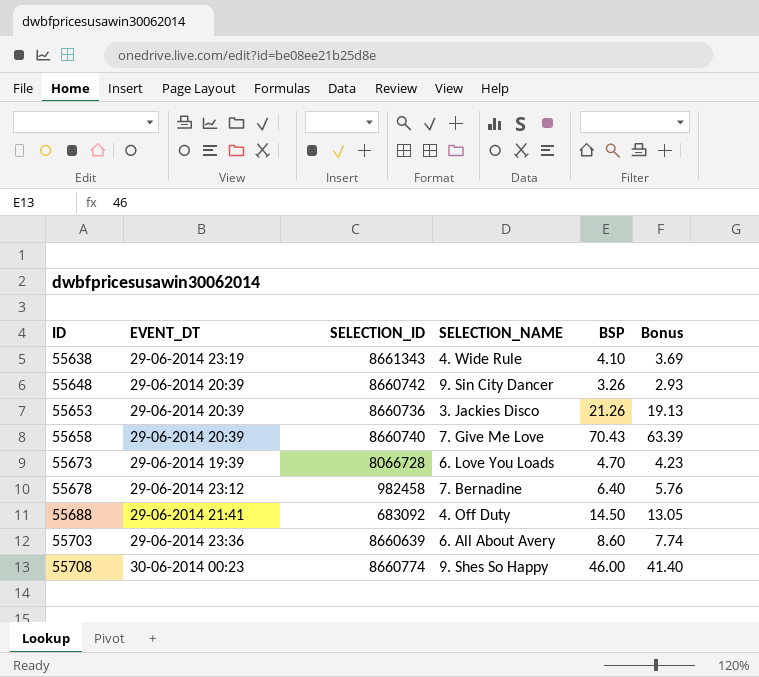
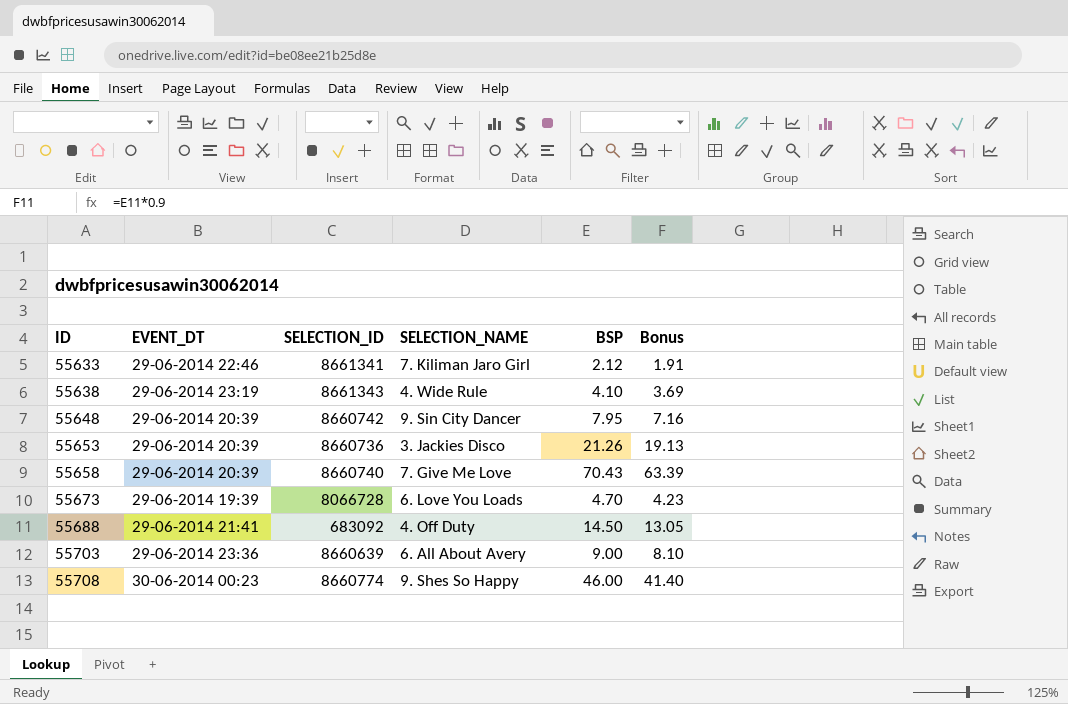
row 55678: 29-06-2014 23:12 | 982458 | 7. Bernadine | 6.40 | 5.76 -> none
row 55633: none -> 29-06-2014 22:46 | 8661341 | 7. Kiliman Jaro Girl | 2.12 | 1.91
55648 | BSP: 3.26 -> 7.95
55648 | Bonus: 2.93 -> 7.16
55703 | BSP: 8.60 -> 9.00
55703 | Bonus: 7.74 -> 8.10

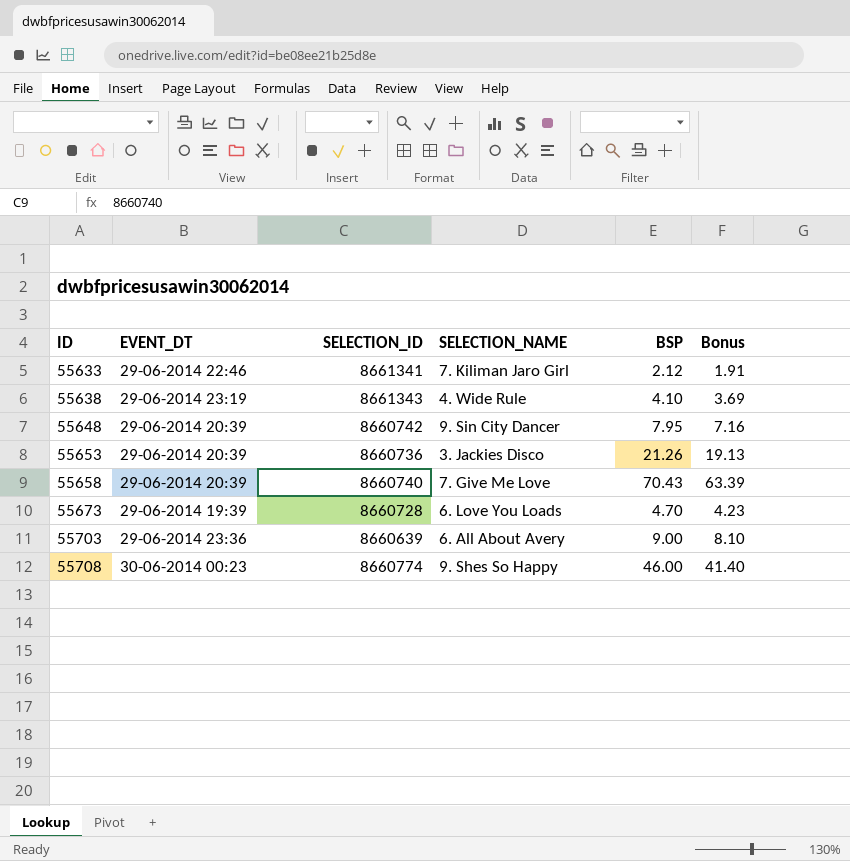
row 55688: 29-06-2014 21:41 | 683092 | 4. Off Duty | 14.50 | 13.05 -> none
55673 | SELECTION_ID: 8066728 -> 8660728

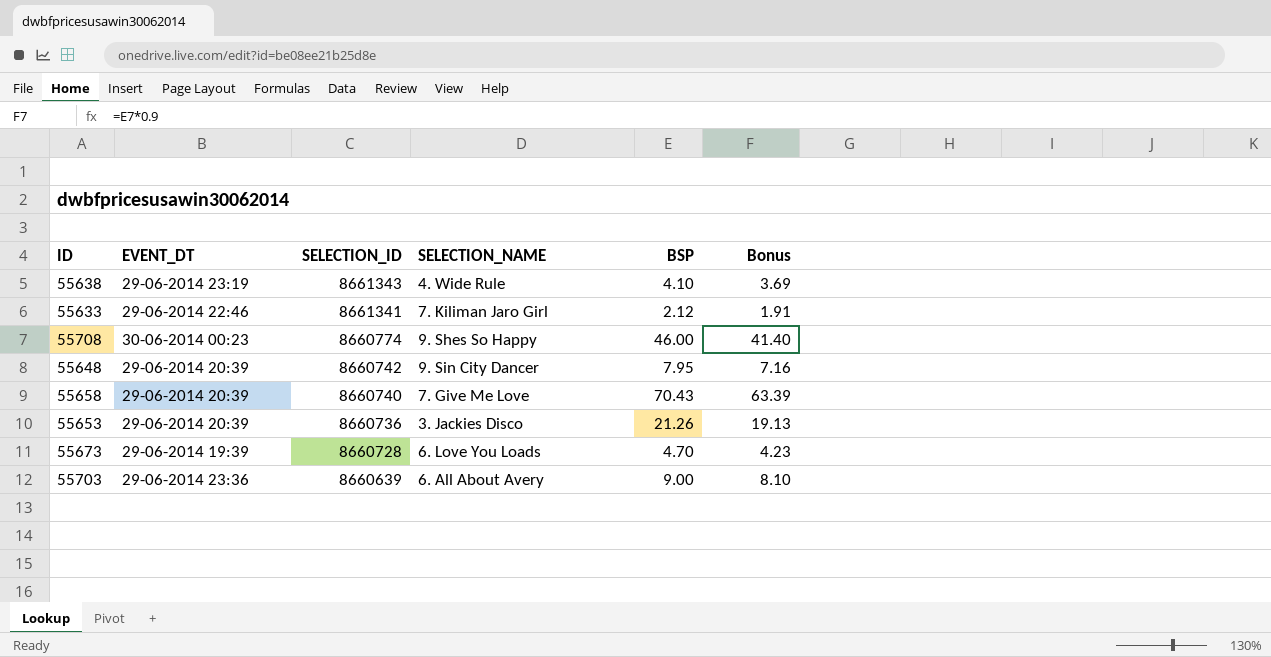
row order: ID ascending -> SELECTION_ID descending

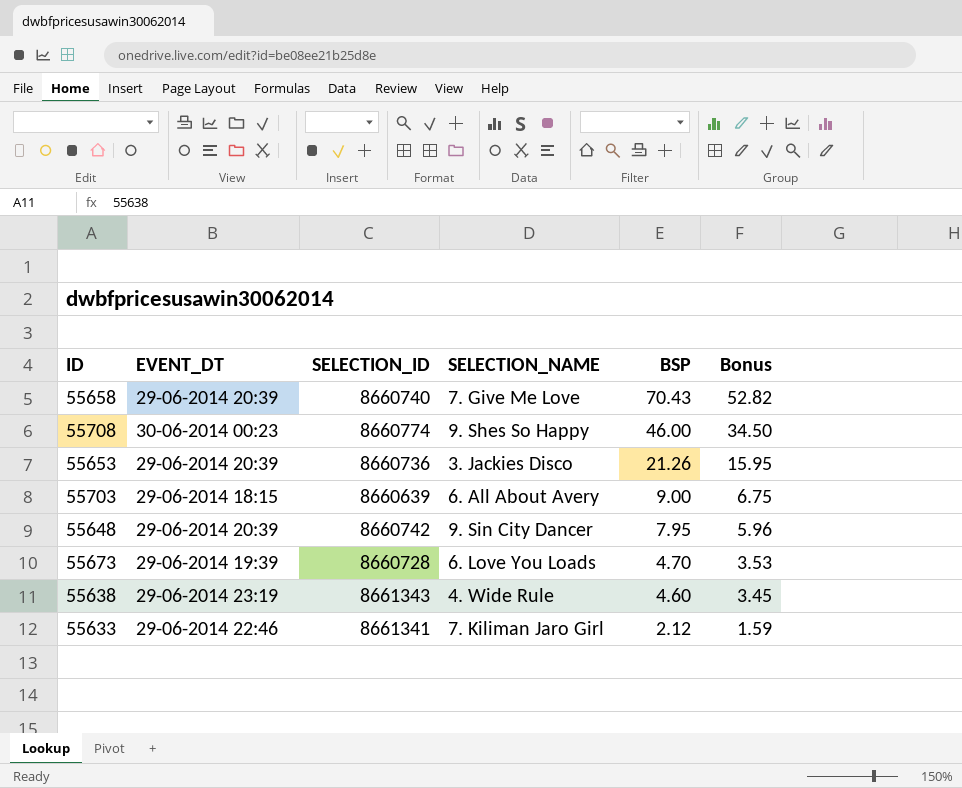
row order: SELECTION_ID descending -> BSP descending
column Bonus | formula: [BSP] * 0.9 -> [BSP] * 0.75
55703 | EVENT_DT: 29-06-2014 23:36 -> 29-06-2014 18:15
55638 | BSP: 4.10 -> 4.60

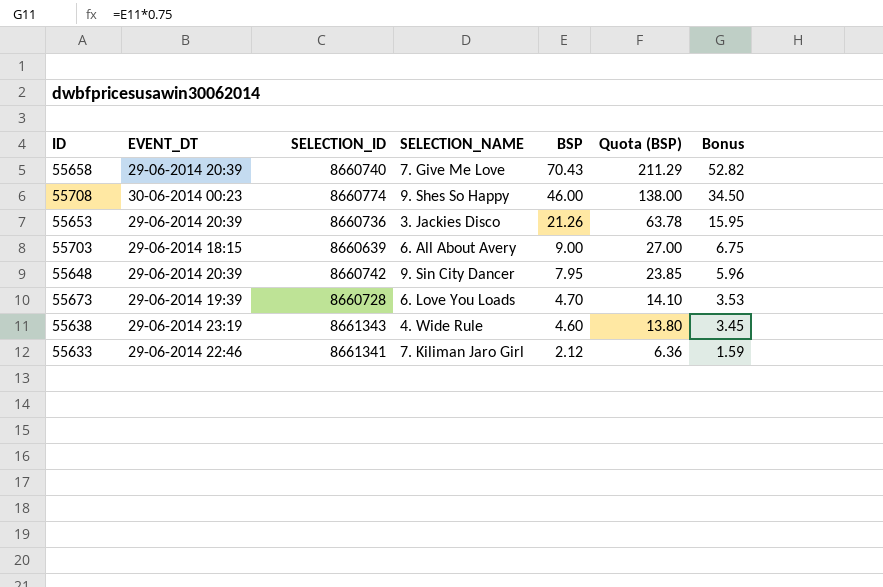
column Quota (BSP) | formula: none -> [BSP] * 3

